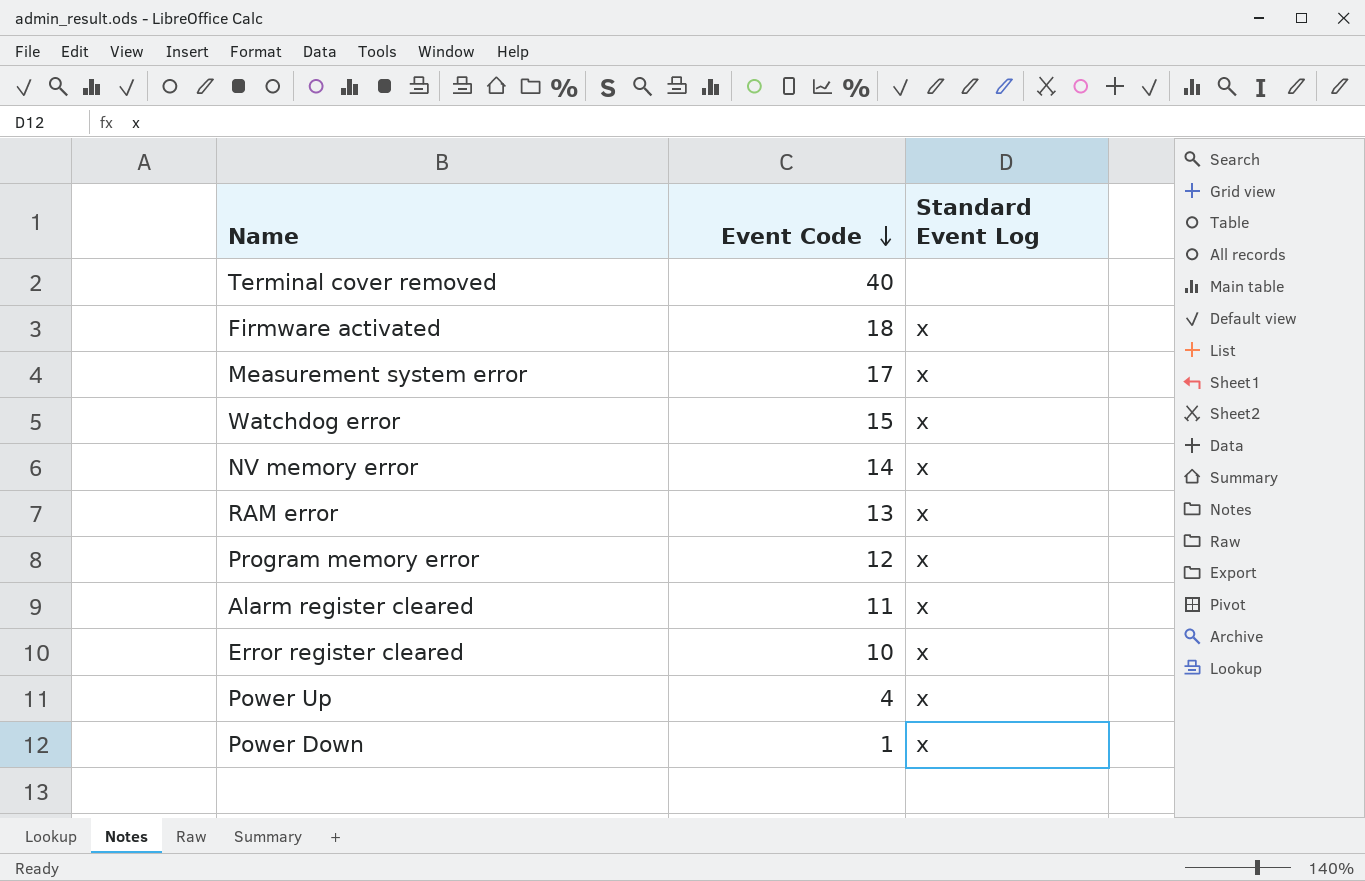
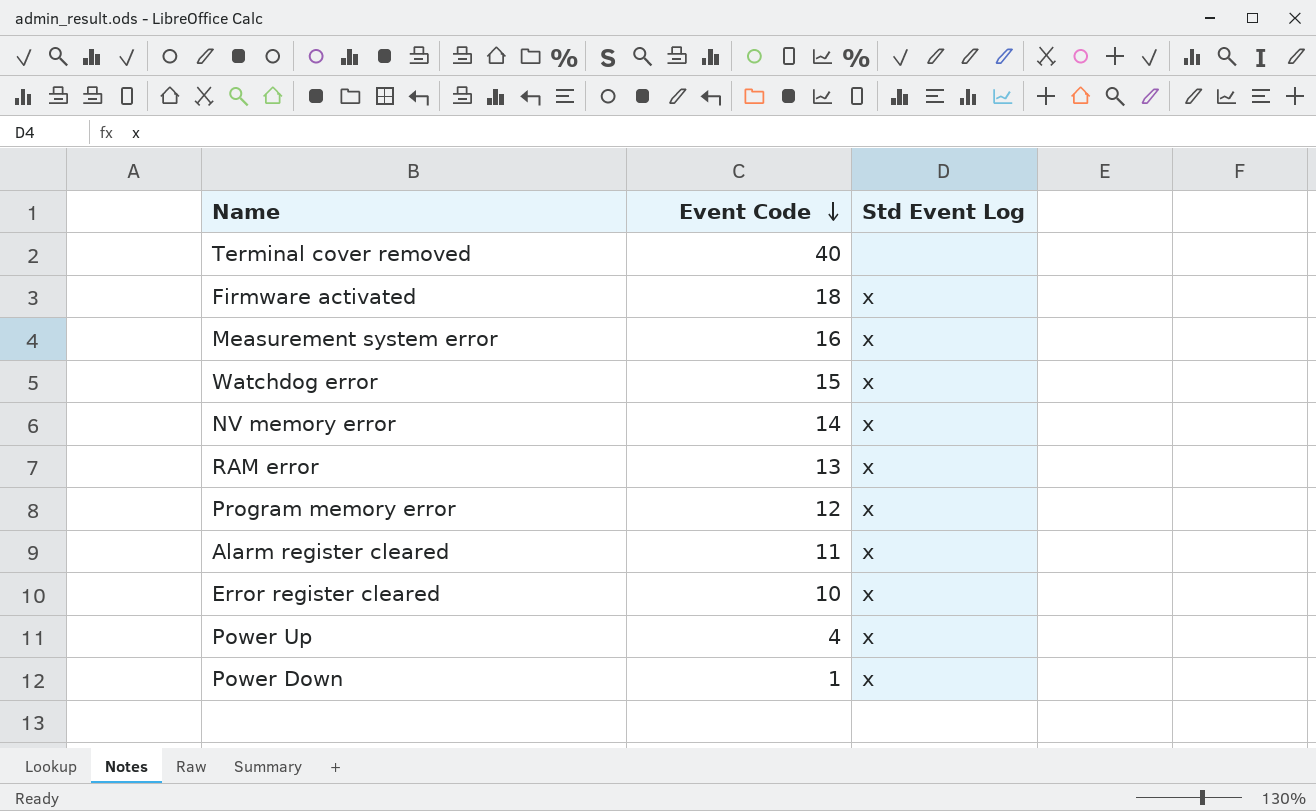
column name: Standard Event Log -> Std Event Log
Measurement system error | Event Code: 17 -> 16

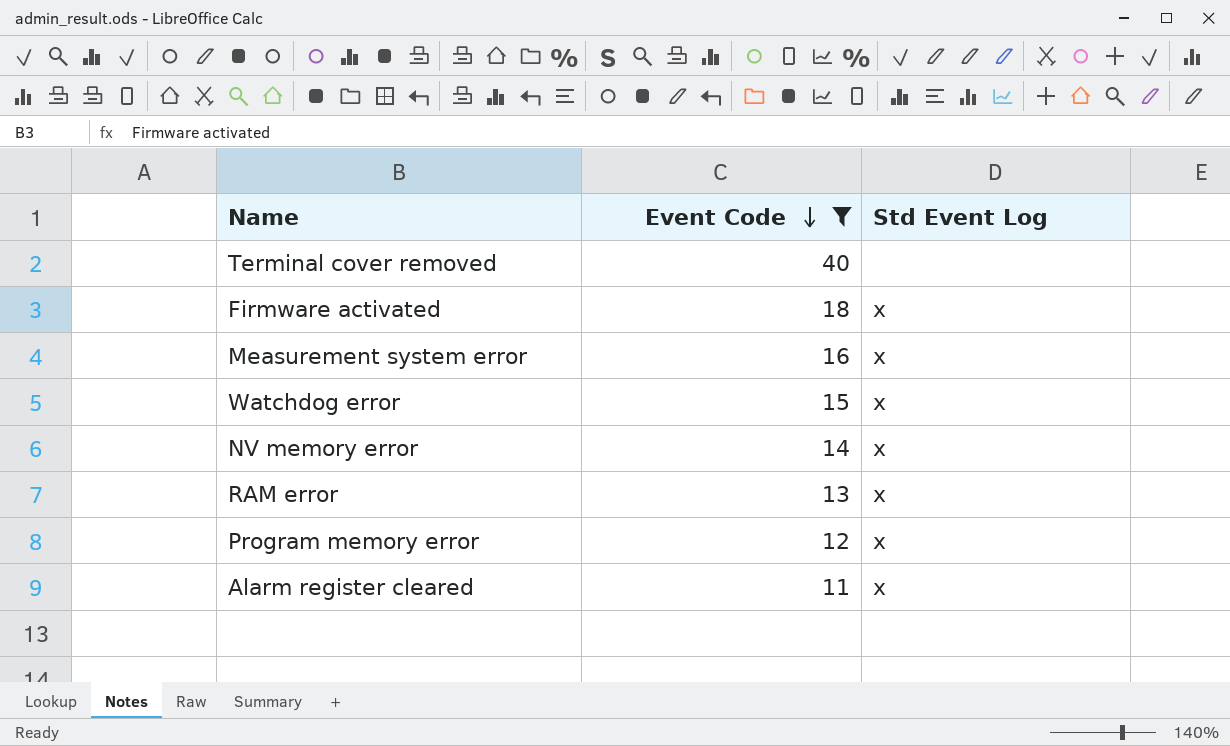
filter: none -> Event Code >= 11

